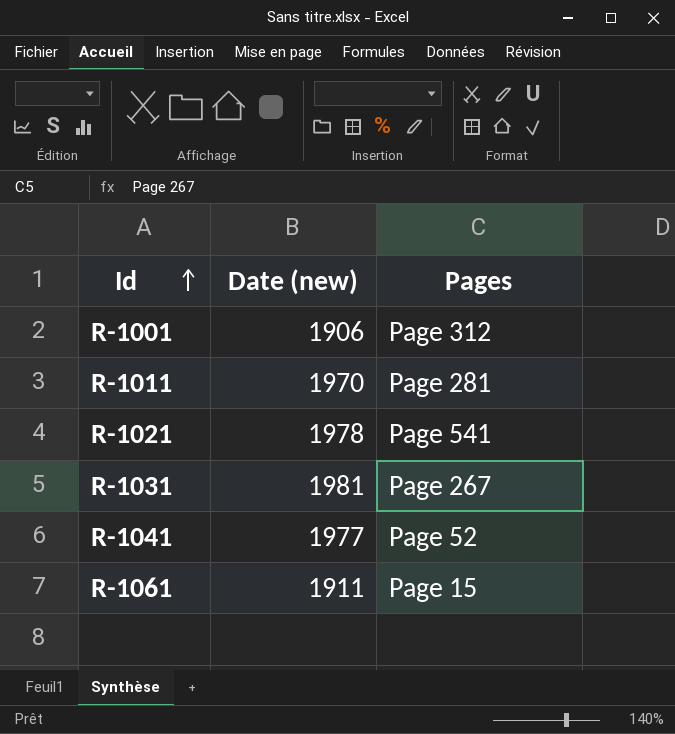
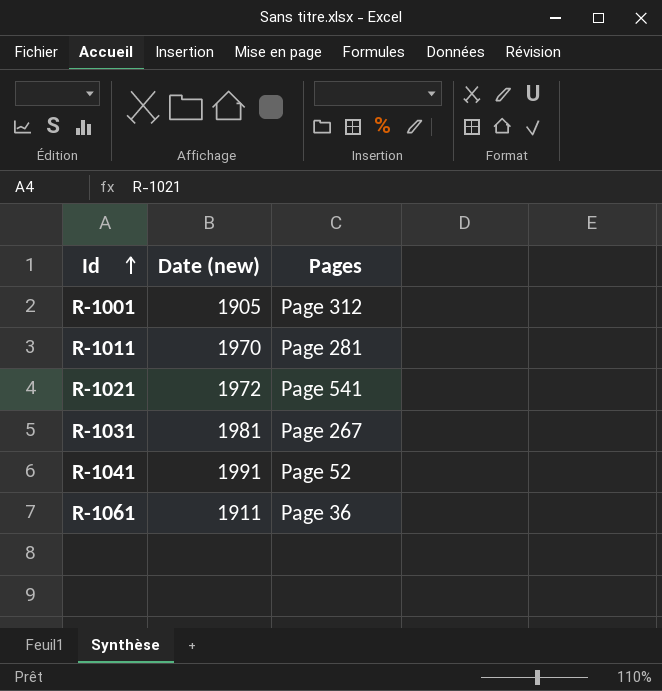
R-1001 | Date (new): 1906 -> 1905
R-1021 | Date (new): 1978 -> 1972
R-1041 | Date (new): 1977 -> 1991
R-1061 | Pages: Page 15 -> Page 36

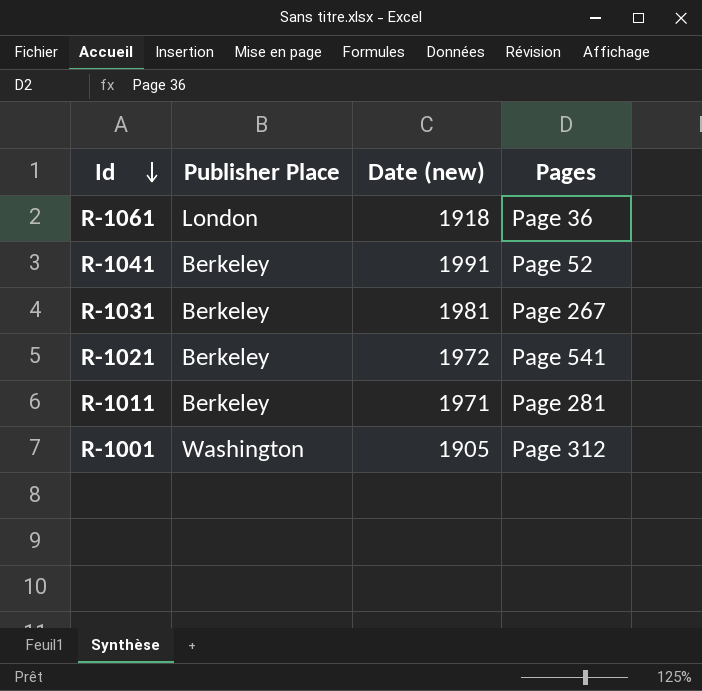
row order: Id ascending -> Id descending
column Publisher Place | position: none -> 2
R-1061 | Date (new): 1911 -> 1918
R-1011 | Date (new): 1970 -> 1971

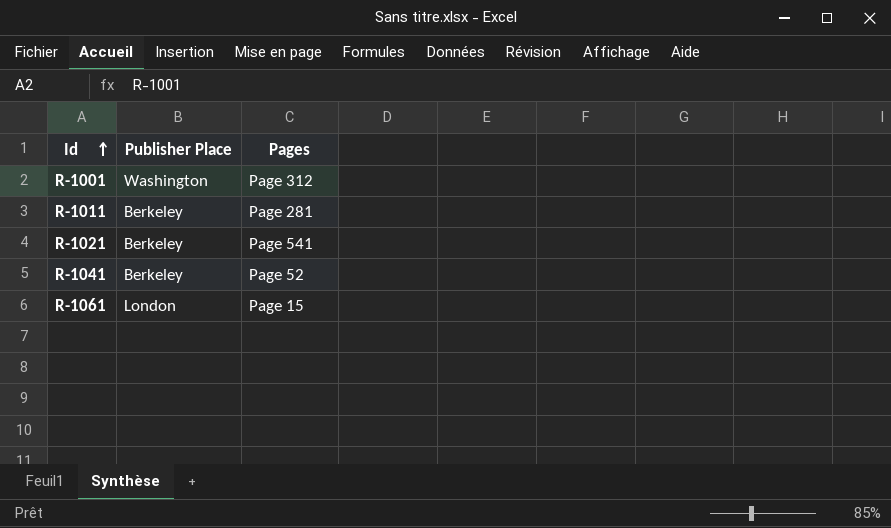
row order: Id descending -> Id ascending
column Date (new) | position: 3 -> none
row R-1031: Berkeley | 1981 | Page 267 -> none
R-1061 | Pages: Page 36 -> Page 15

